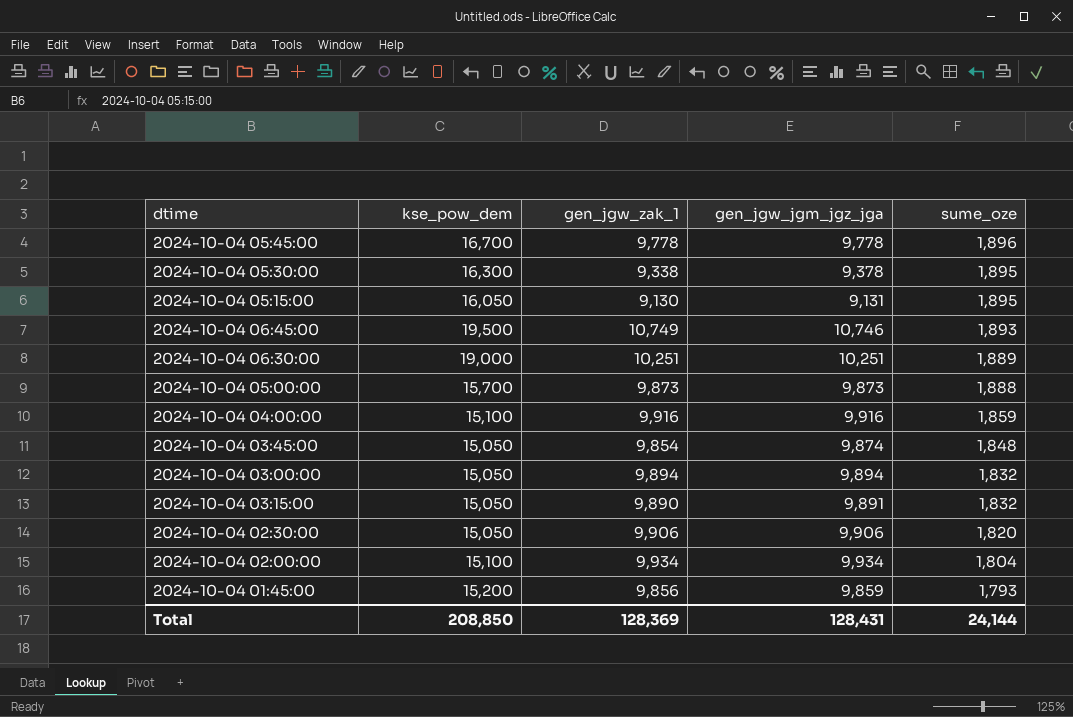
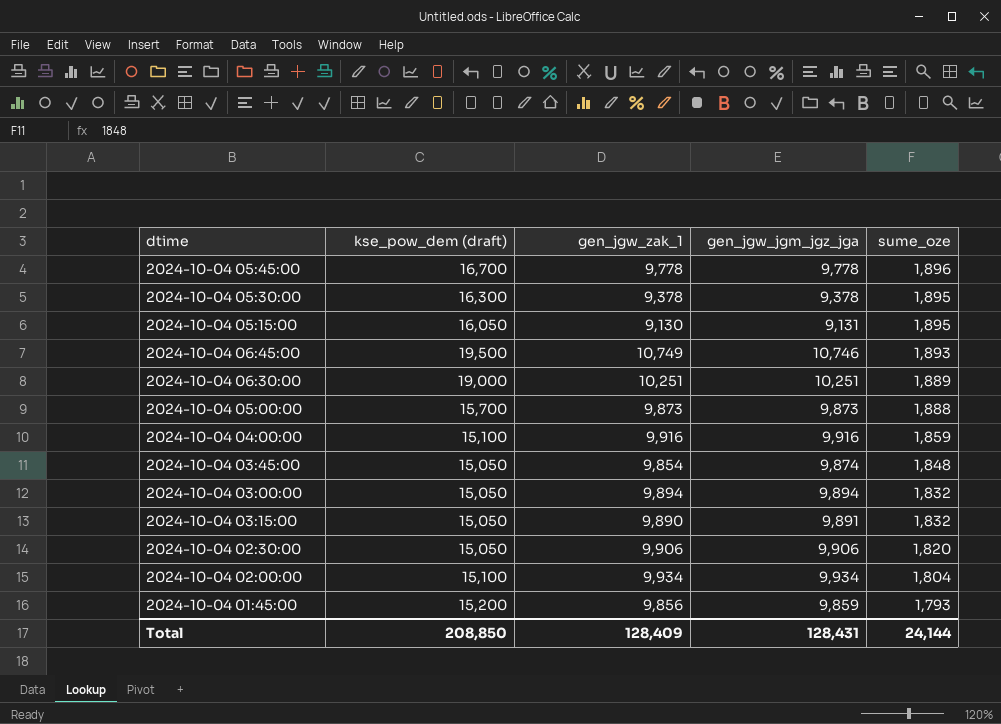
column name: kse_pow_dem -> kse_pow_dem (draft)
2024-10-04 05:30:00 | gen_jgw_zak_1: 9,338 -> 9,378
Total | gen_jgw_zak_1: 128,369 -> 128,409

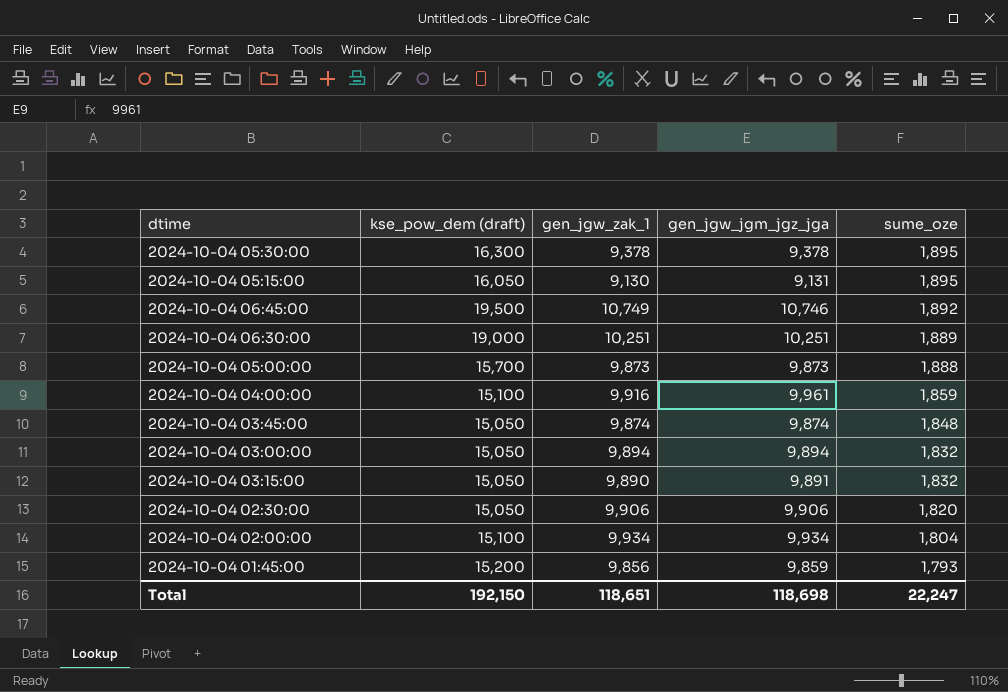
row 2024-10-04 05:45:00: 16,700 | 9,778 | 9,778 | 1,896 -> none
2024-10-04 06:45:00 | sume_oze: 1,893 -> 1,892
2024-10-04 04:00:00 | gen_jgw_jgm_jgz_jga: 9,916 -> 9,961
2024-10-04 03:45:00 | gen_jgw_zak_1: 9,854 -> 9,874
Total | kse_pow_dem (draft): 208,850 -> 192,150
Total | gen_jgw_zak_1: 128,409 -> 118,651
Total | gen_jgw_jgm_jgz_jga: 128,431 -> 118,698
Total | sume_oze: 24,144 -> 22,247

